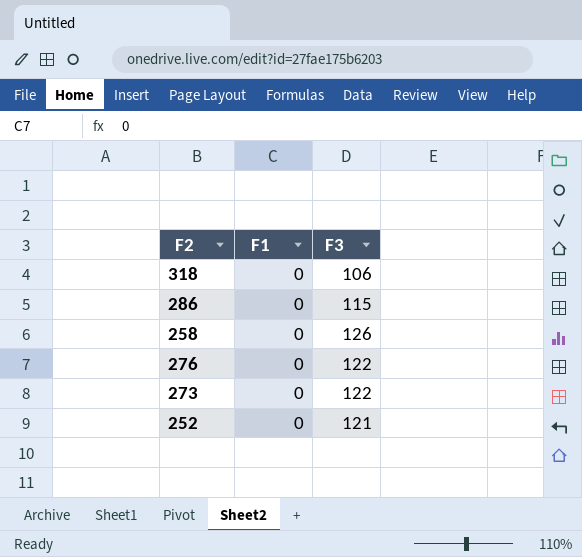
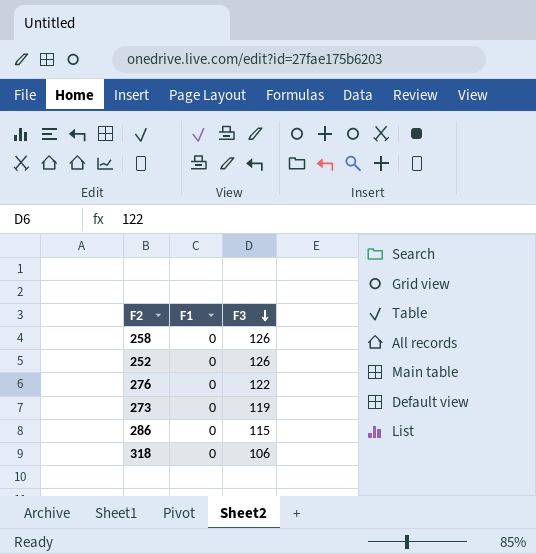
row order: none -> F3 descending
252 | F3: 121 -> 126
273 | F3: 122 -> 119

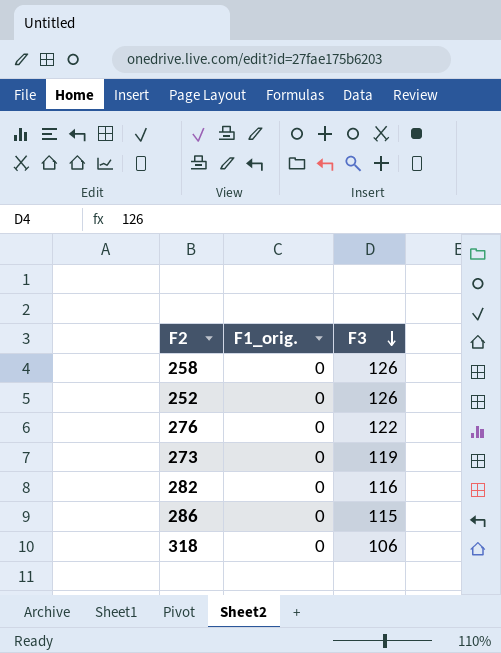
column name: F1 -> F1_orig.
row 282: none -> 0 | 116

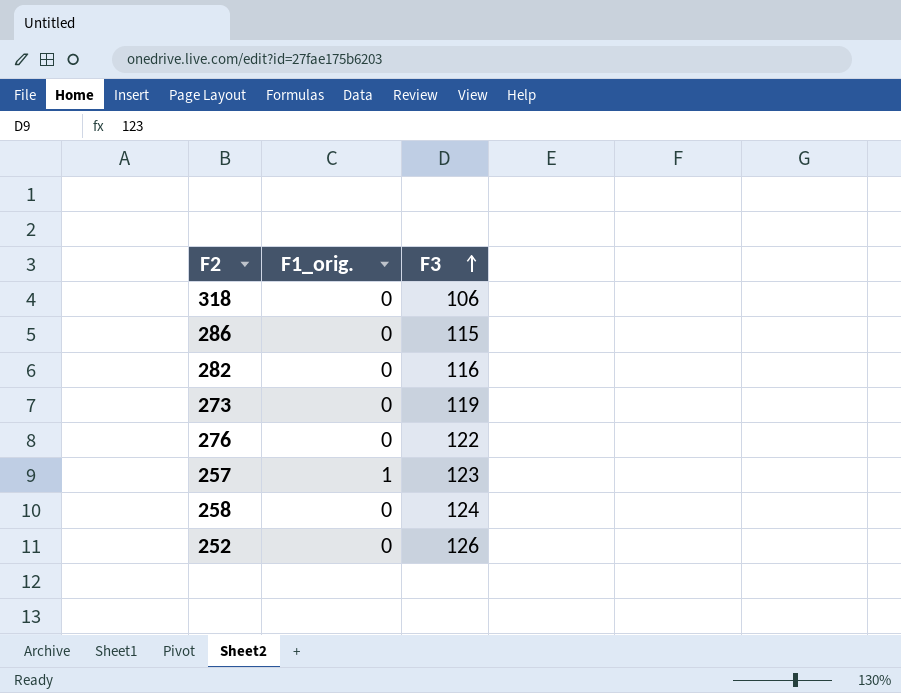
row order: F3 descending -> F3 ascending
row 257: none -> 1 | 123
258 | F3: 126 -> 124

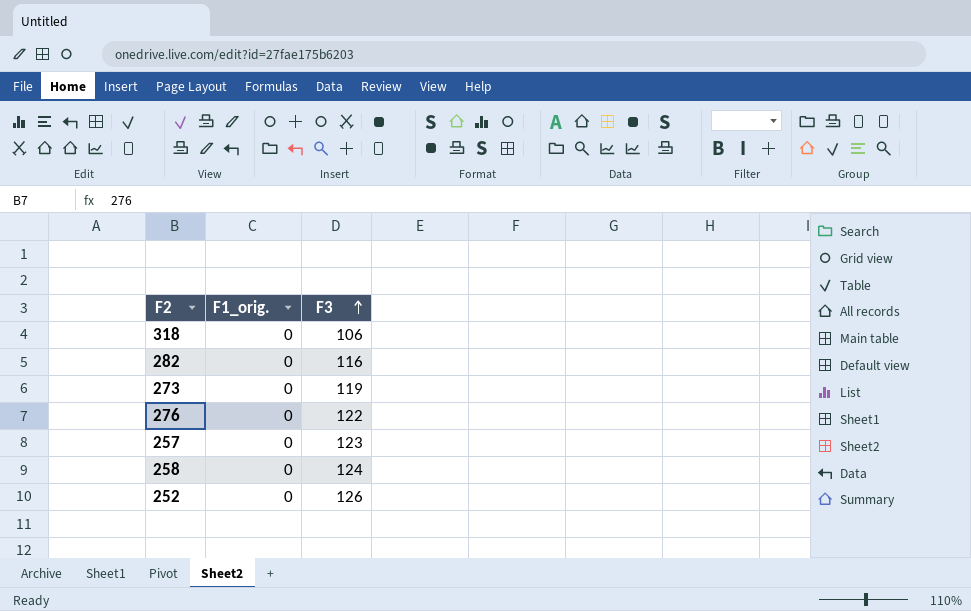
row 286: 0 | 115 -> none
257 | F1_orig.: 1 -> 0

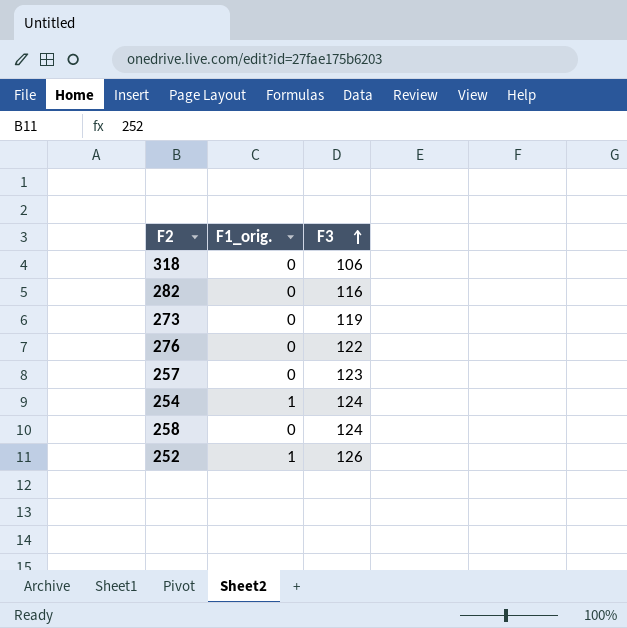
row 254: none -> 1 | 124
252 | F1_orig.: 0 -> 1

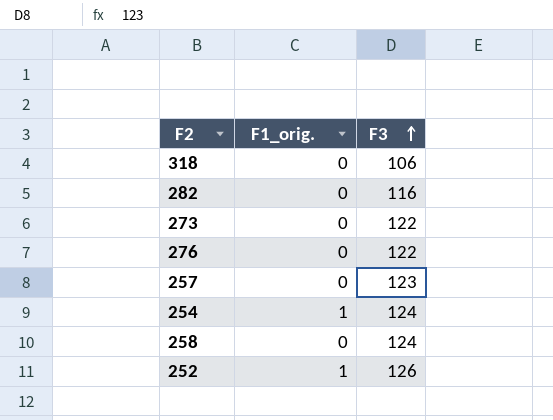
273 | F3: 119 -> 122

